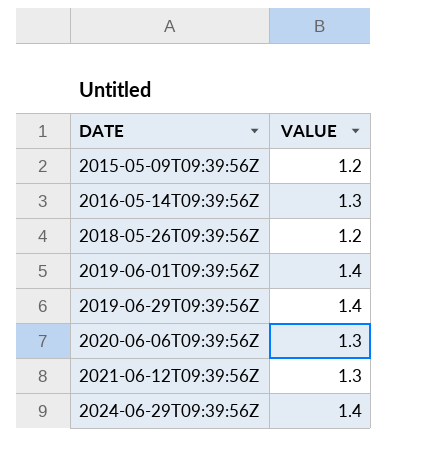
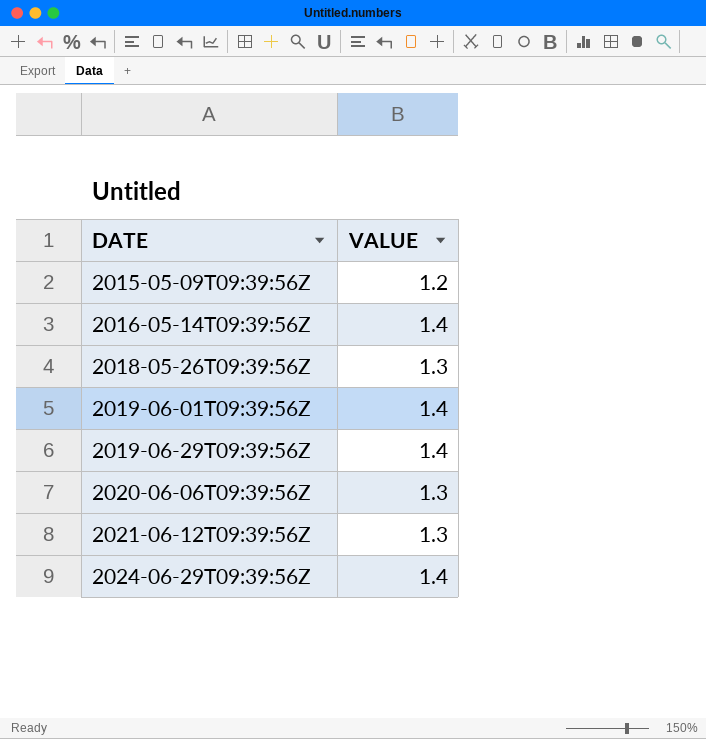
2016-05-14T09:39:56Z | VALUE: 1.3 -> 1.4
2018-05-26T09:39:56Z | VALUE: 1.2 -> 1.3

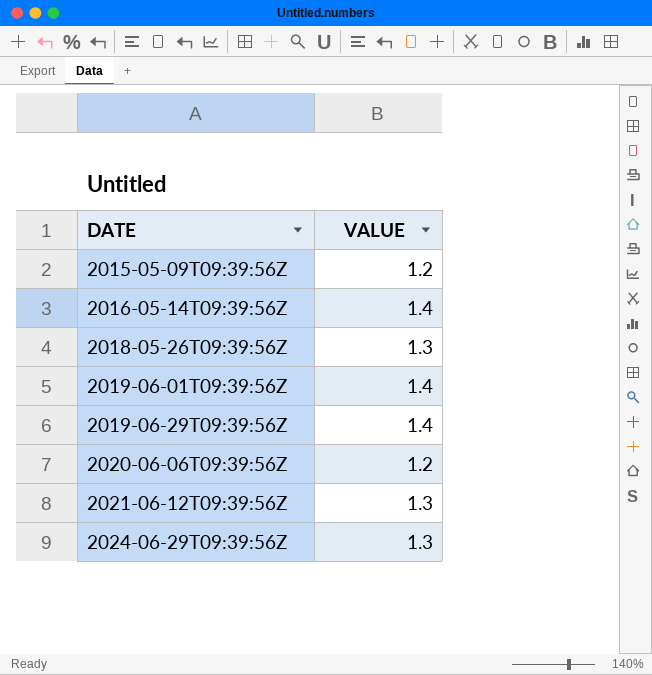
2020-06-06T09:39:56Z | VALUE: 1.3 -> 1.2
2024-06-29T09:39:56Z | VALUE: 1.4 -> 1.3

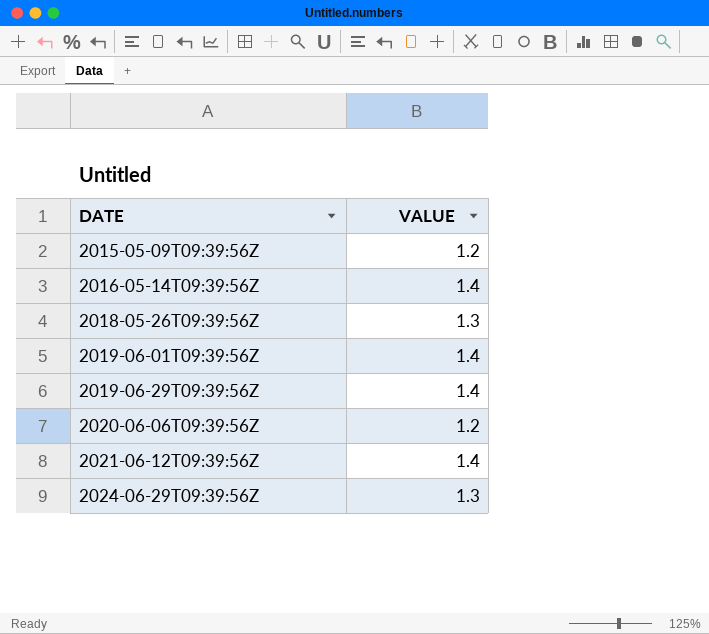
2021-06-12T09:39:56Z | VALUE: 1.3 -> 1.4

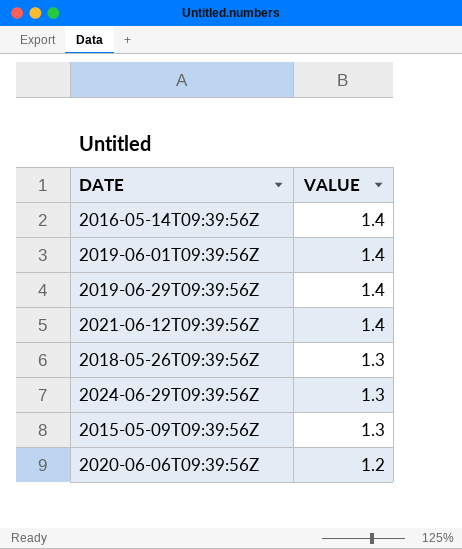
row order: DATE ascending -> VALUE descending
2015-05-09T09:39:56Z | VALUE: 1.2 -> 1.3

